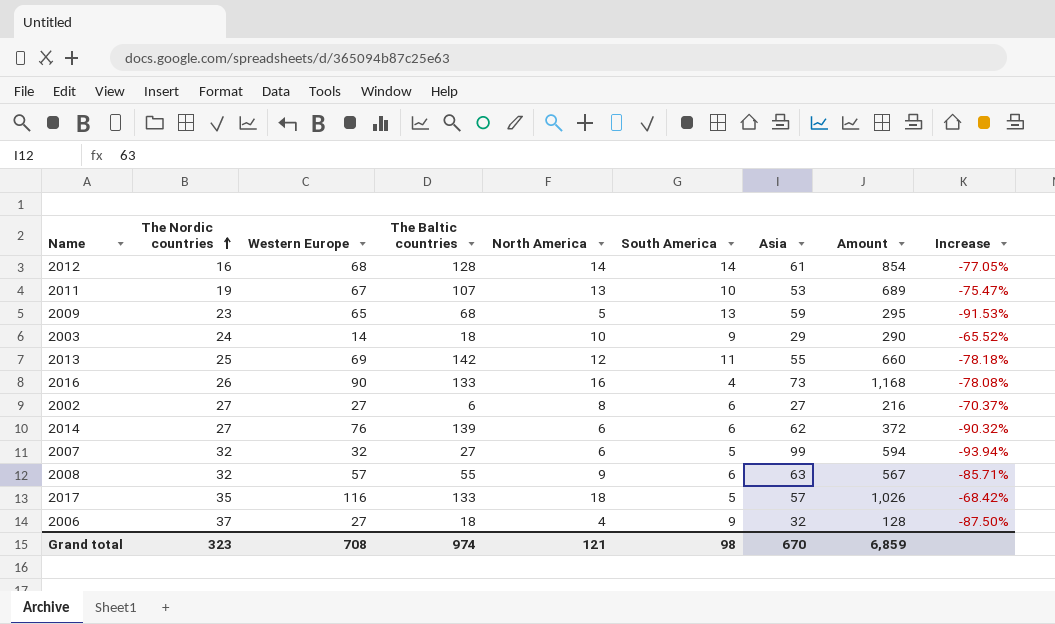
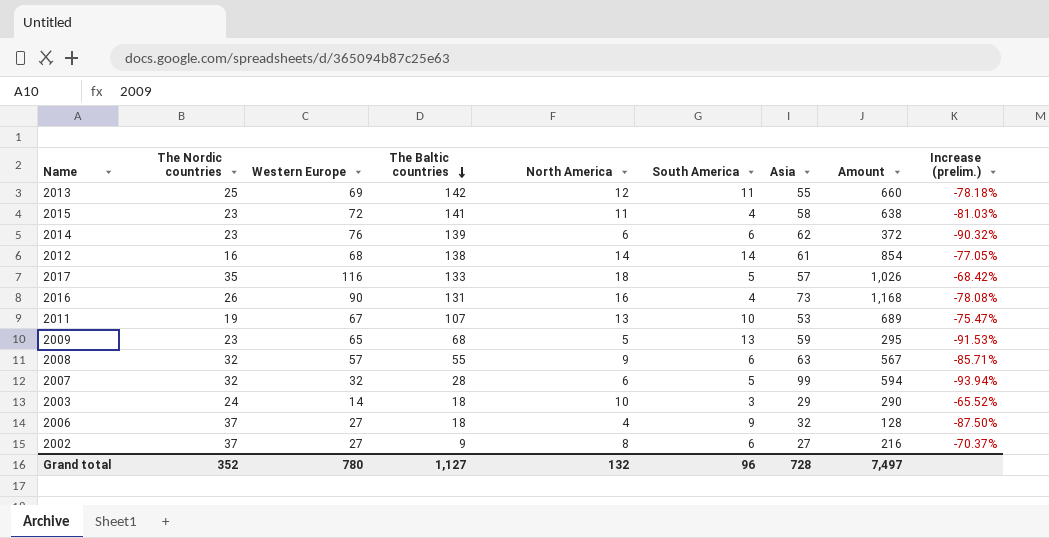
row order: The Nordic countries ascending -> The Baltic countries descending
column name: Increase -> Increase (prelim.)
row 2015: none -> 23 | 72 | 141 | 11 | 4 | 58 | 638 | -81.03%
2014 | The Nordic countries: 27 -> 23
2012 | The Baltic countries: 128 -> 138
2016 | The Baltic countries: 133 -> 131
2007 | The Baltic countries: 27 -> 28
2003 | South America: 9 -> 3
2002 | The Nordic countries: 27 -> 37
2002 | The Baltic countries: 6 -> 9
Grand total | The Nordic countries: 323 -> 352
Grand total | Western Europe: 708 -> 780
Grand total | The Baltic countries: 974 -> 1,127
Grand total | North America: 121 -> 132
Grand total | South America: 98 -> 96
Grand total | Asia: 670 -> 728
Grand total | Amount: 6,859 -> 7,497

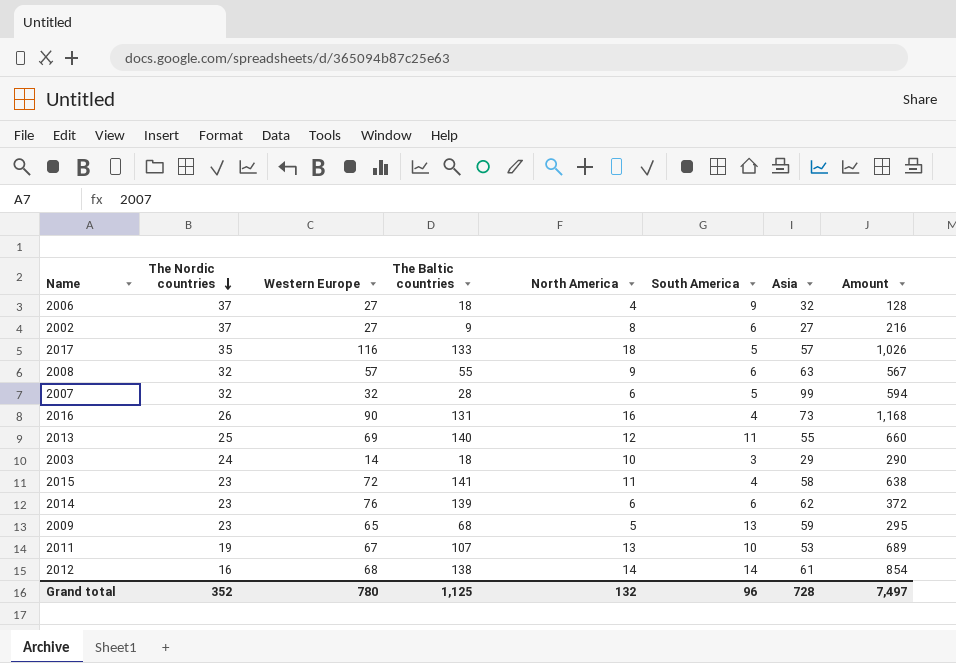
row order: The Baltic countries descending -> The Nordic countries descending
column Increase (prelim.) | formula: ([North America] - [Asia]) / [Asia] -> none
2013 | The Baltic countries: 142 -> 140
Grand total | The Baltic countries: 1,127 -> 1,125

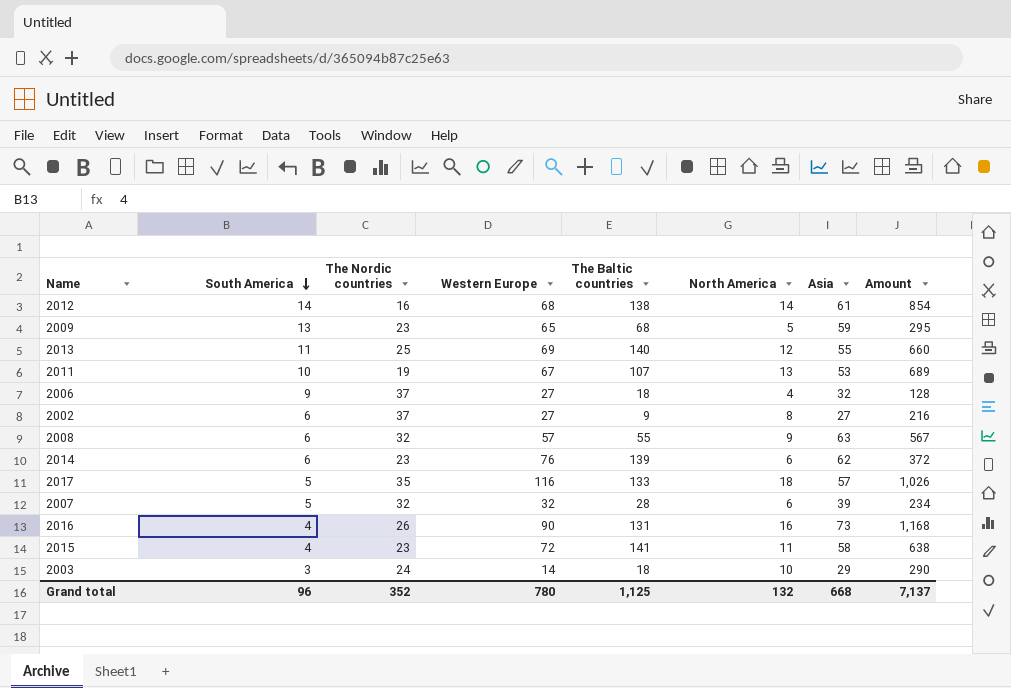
row order: The Nordic countries descending -> South America descending
column South America | position: 6 -> 2
2007 | Asia: 99 -> 39
2007 | Amount: 594 -> 234
Grand total | Asia: 728 -> 668
Grand total | Amount: 7,497 -> 7,137

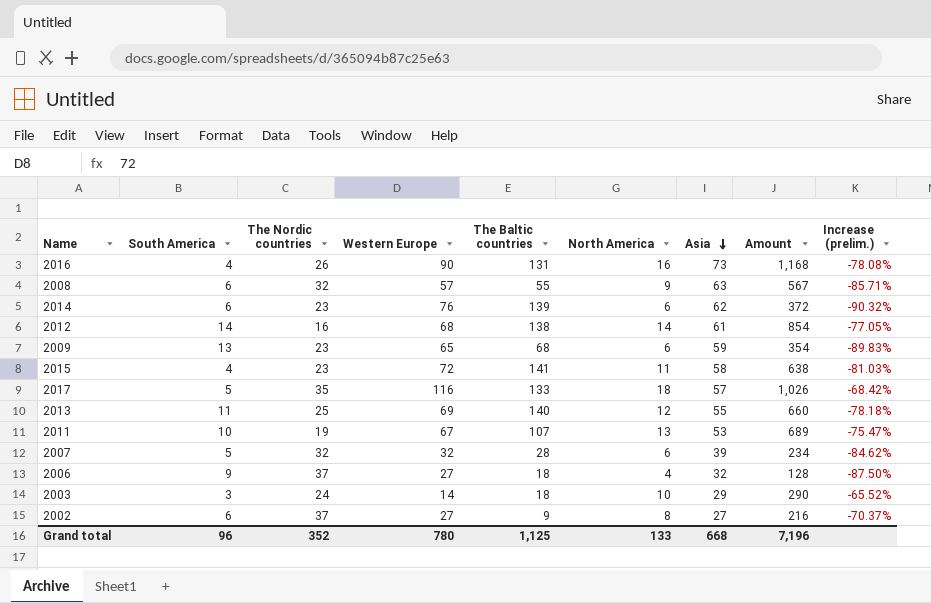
row order: South America descending -> Asia descending
column Increase (prelim.) | formula: none -> ([North America] - [Asia]) / [Asia]
2009 | North America: 5 -> 6
2009 | Amount: 295 -> 354
Grand total | North America: 132 -> 133
Grand total | Amount: 7,137 -> 7,196

